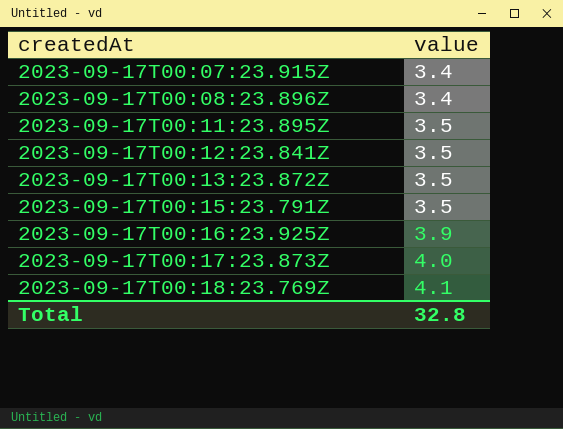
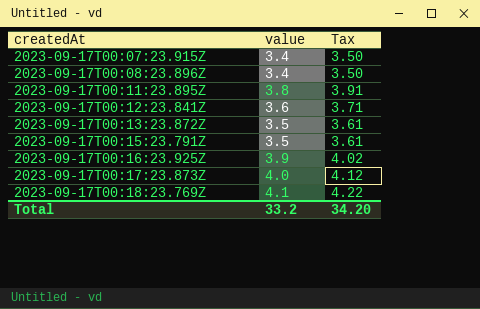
column Tax | formula: none -> [value] * 1.03
2023-09-17T00:11:23.895Z | value: 3.5 -> 3.8
2023-09-17T00:12:23.841Z | value: 3.5 -> 3.6
Total | value: 32.8 -> 33.2

